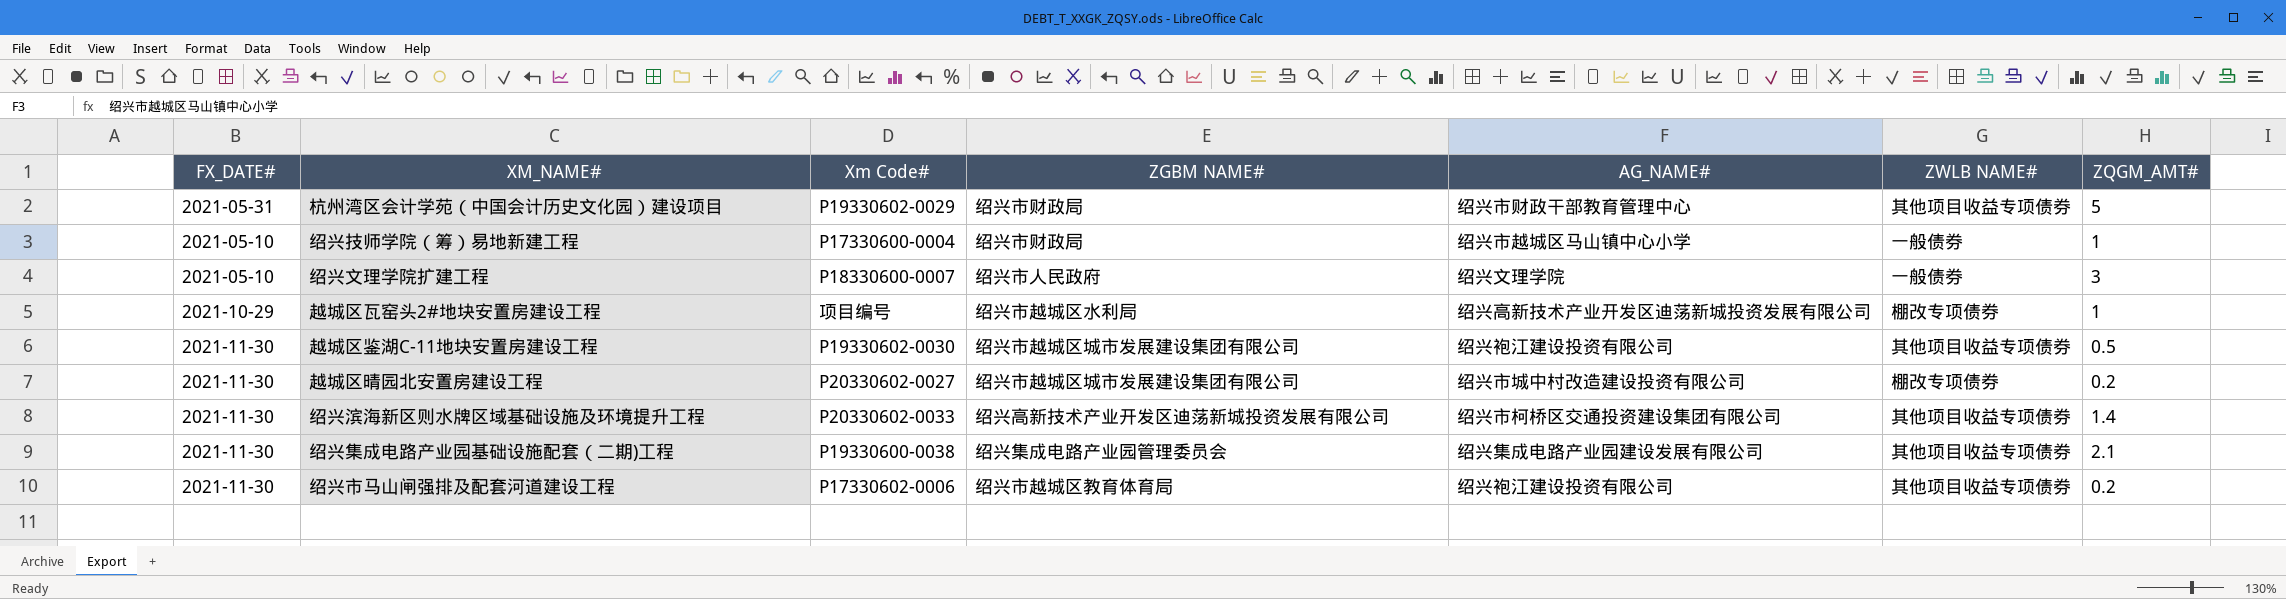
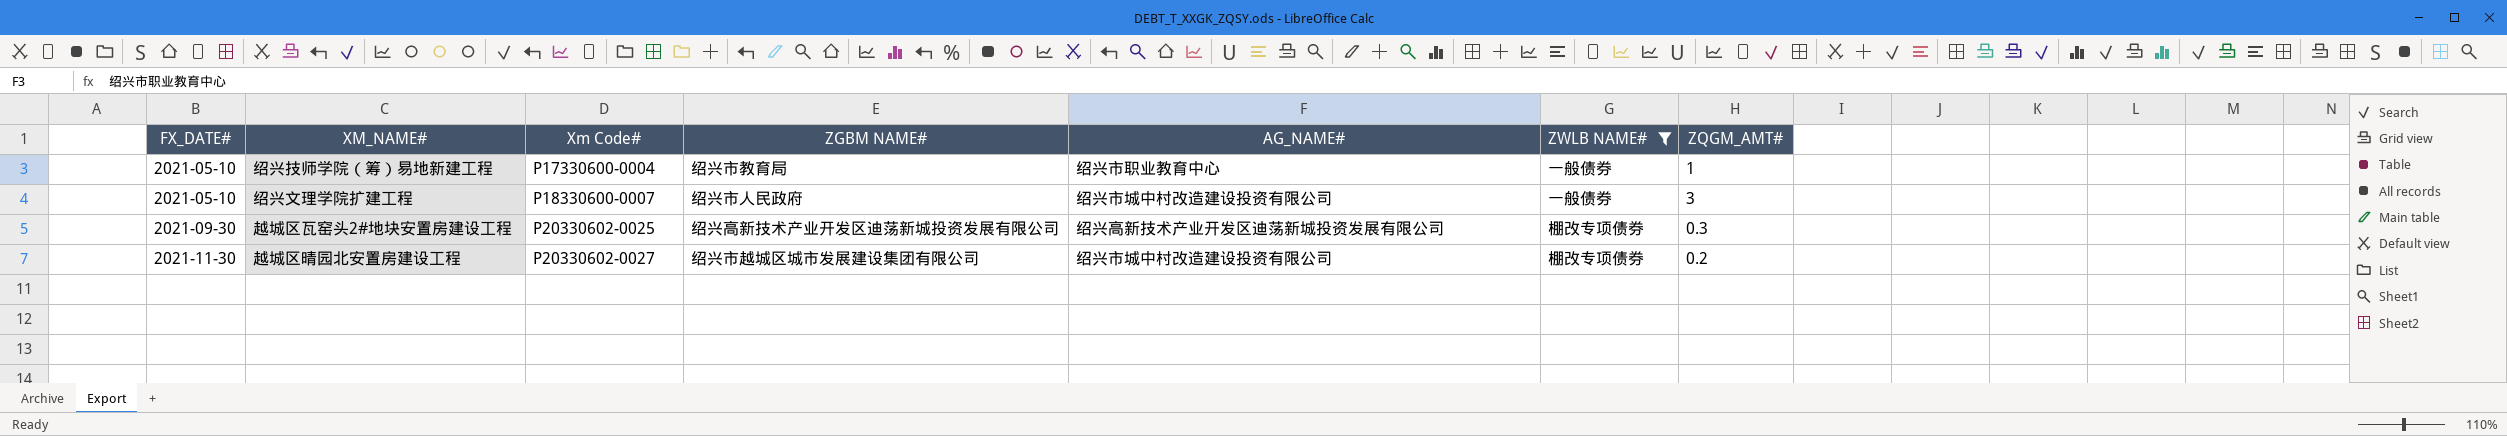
filter: none -> ZWLB NAME# != 其他项目收益专项债券
绍兴技师学院（筹）易地新建工程 | ZGBM NAME#: 绍兴市财政局 -> 绍兴市教育局
绍兴技师学院（筹）易地新建工程 | AG_NAME#: 绍兴市越城区马山镇中心小学 -> 绍兴市职业教育中心
绍兴文理学院扩建工程 | AG_NAME#: 绍兴文理学院 -> 绍兴市城中村改造建设投资有限公司
越城区瓦窑头2#地块安置房建设工程 | FX_DATE#: 2021-10-29 -> 2021-09-30
越城区瓦窑头2#地块安置房建设工程 | Xm Code#: 项目编号 -> P20330602-0025
越城区瓦窑头2#地块安置房建设工程 | ZGBM NAME#: 绍兴市越城区水利局 -> 绍兴高新技术产业开发区迪荡新城投资发展有限公司
越城区瓦窑头2#地块安置房建设工程 | ZQGM_AMT#: 1 -> 0.3

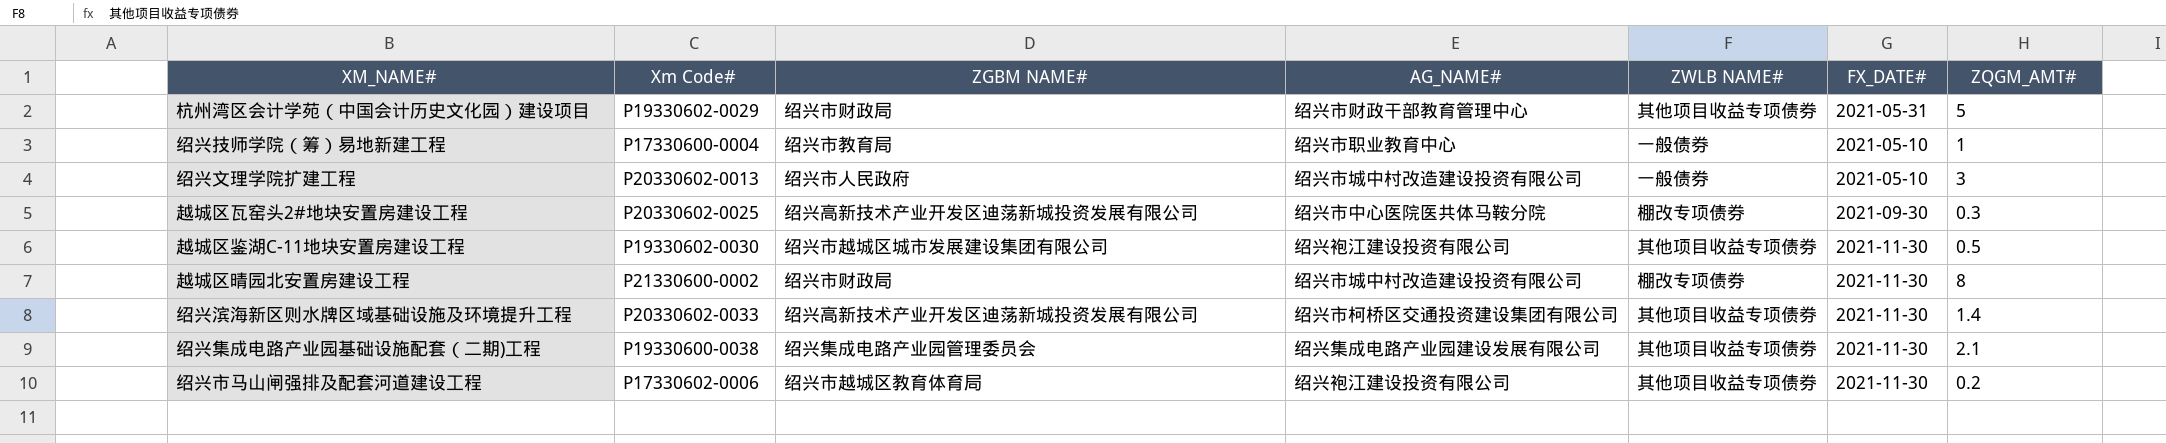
filter: ZWLB NAME# != 其他项目收益专项债券 -> none
column FX_DATE# | position: 1 -> 6
绍兴文理学院扩建工程 | Xm Code#: P18330600-0007 -> P20330602-0013
越城区瓦窑头2#地块安置房建设工程 | AG_NAME#: 绍兴高新技术产业开发区迪荡新城投资发展有限公司 -> 绍兴市中心医院医共体马鞍分院
越城区晴园北安置房建设工程 | Xm Code#: P20330602-0027 -> P21330600-0002
越城区晴园北安置房建设工程 | ZGBM NAME#: 绍兴市越城区城市发展建设集团有限公司 -> 绍兴市财政局
越城区晴园北安置房建设工程 | ZQGM_AMT#: 0.2 -> 8

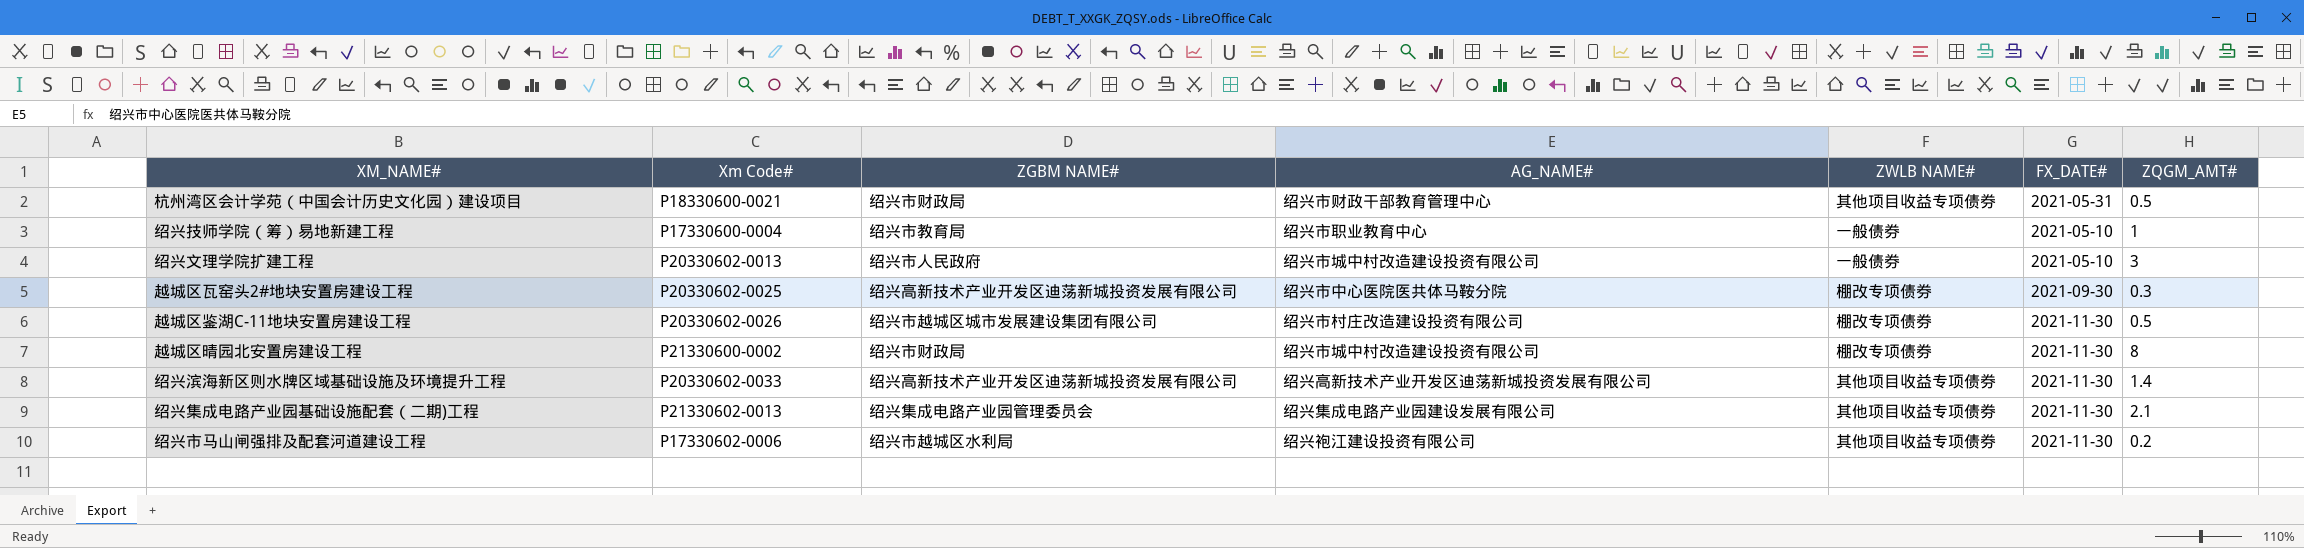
杭州湾区会计学苑（中国会计历史文化园）建设项目 | Xm Code#: P19330602-0029 -> P18330600-0021
杭州湾区会计学苑（中国会计历史文化园）建设项目 | ZQGM_AMT#: 5 -> 0.5
越城区鉴湖C-11地块安置房建设工程 | Xm Code#: P19330602-0030 -> P20330602-0026
越城区鉴湖C-11地块安置房建设工程 | AG_NAME#: 绍兴袍江建设投资有限公司 -> 绍兴市村庄改造建设投资有限公司
越城区鉴湖C-11地块安置房建设工程 | ZWLB NAME#: 其他项目收益专项债券 -> 棚改专项债券
绍兴滨海新区则水牌区域基础设施及环境提升工程 | AG_NAME#: 绍兴市柯桥区交通投资建设集团有限公司 -> 绍兴高新技术产业开发区迪荡新城投资发展有限公司
绍兴集成电路产业园基础设施配套（二期)工程 | Xm Code#: P19330600-0038 -> P21330602-0013
绍兴市马山闸强排及配套河道建设工程 | ZGBM NAME#: 绍兴市越城区教育体育局 -> 绍兴市越城区水利局

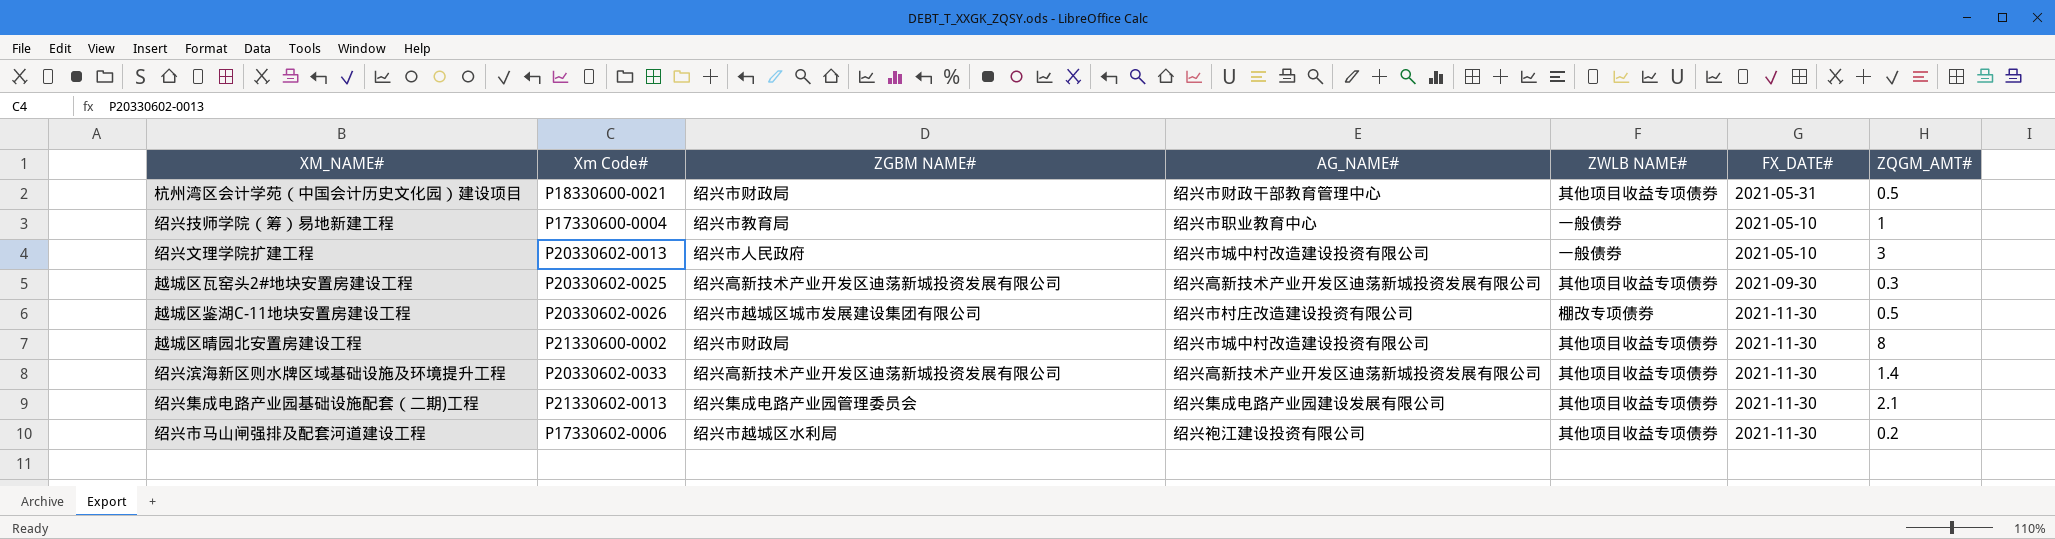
越城区瓦窑头2#地块安置房建设工程 | AG_NAME#: 绍兴市中心医院医共体马鞍分院 -> 绍兴高新技术产业开发区迪荡新城投资发展有限公司
越城区瓦窑头2#地块安置房建设工程 | ZWLB NAME#: 棚改专项债券 -> 其他项目收益专项债券
越城区晴园北安置房建设工程 | ZWLB NAME#: 棚改专项债券 -> 其他项目收益专项债券

